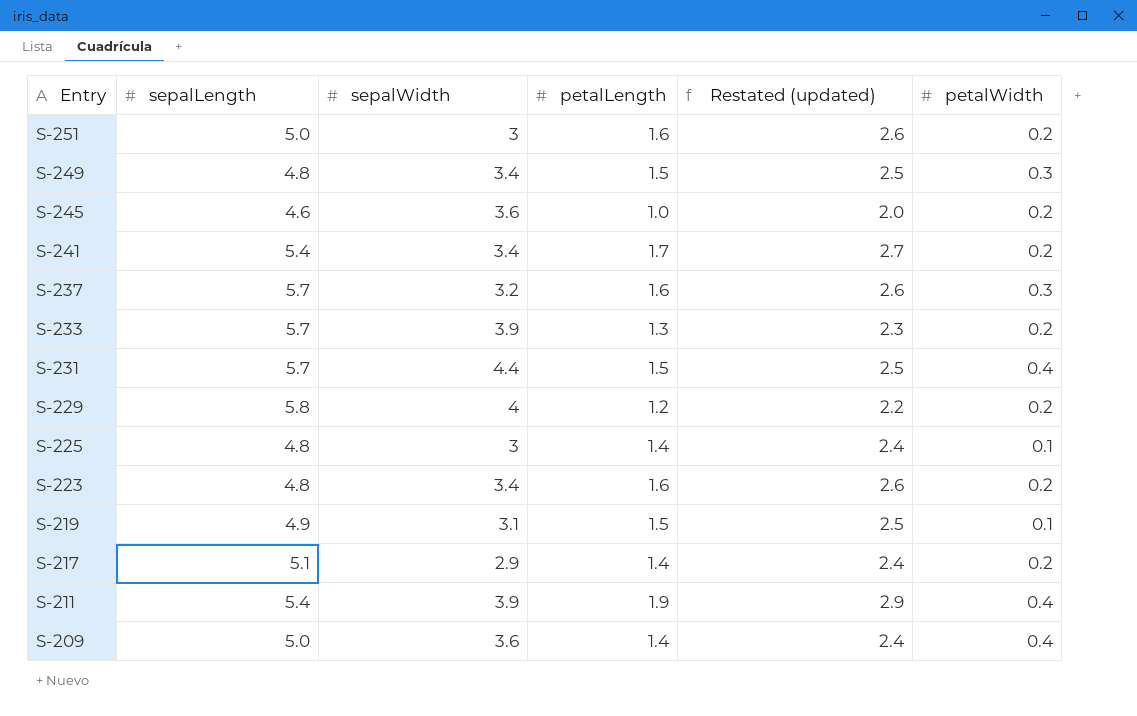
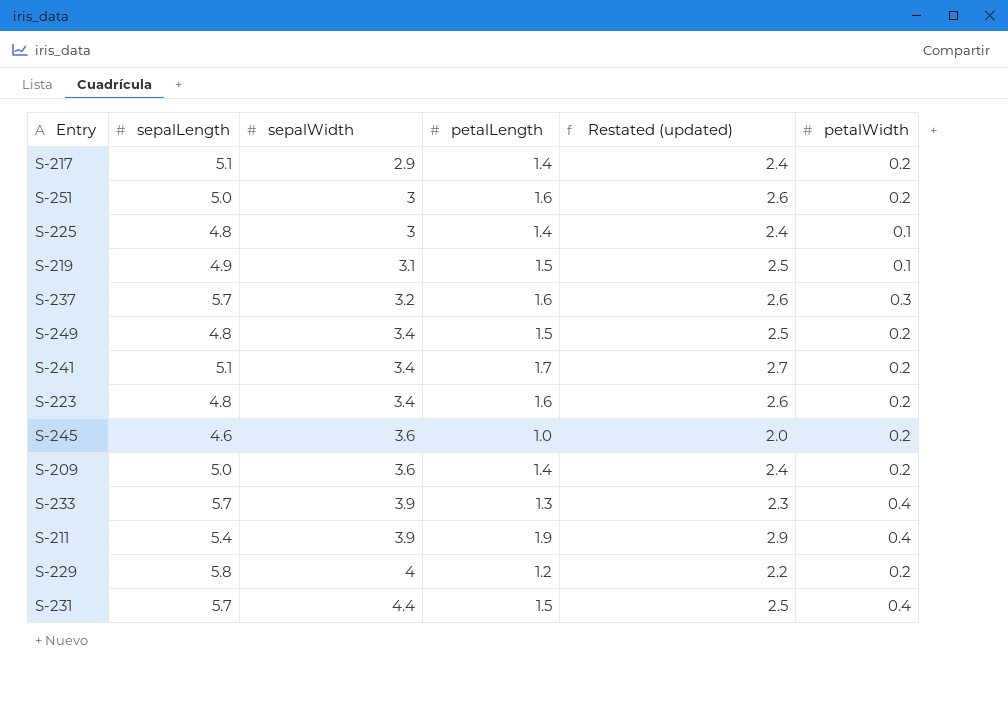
row order: Entry descending -> sepalWidth ascending
S-249 | petalWidth: 0.3 -> 0.2
S-241 | sepalLength: 5.4 -> 5.1
S-209 | petalWidth: 0.4 -> 0.2
S-233 | petalWidth: 0.2 -> 0.4

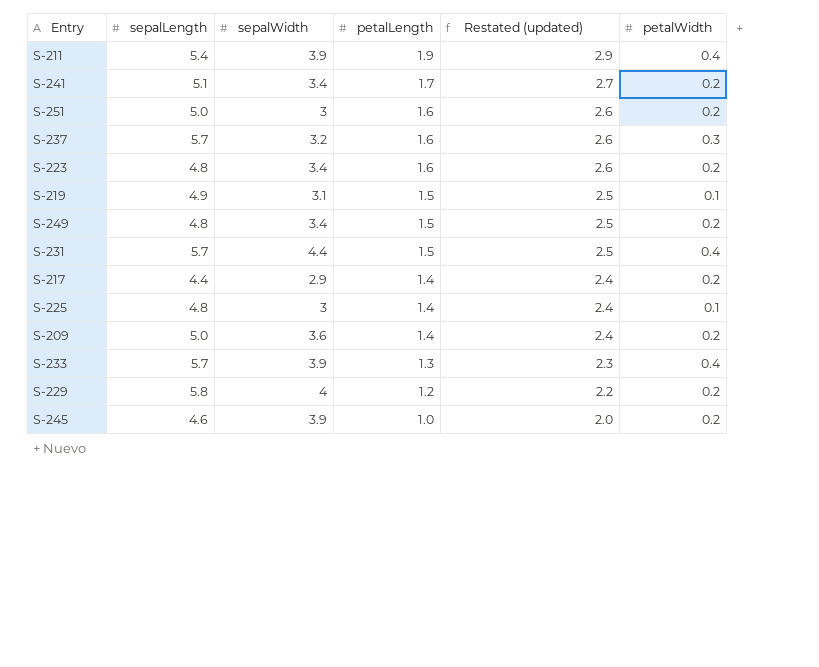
row order: sepalWidth ascending -> petalLength descending
S-217 | sepalLength: 5.1 -> 4.4
S-245 | sepalWidth: 3.6 -> 3.9

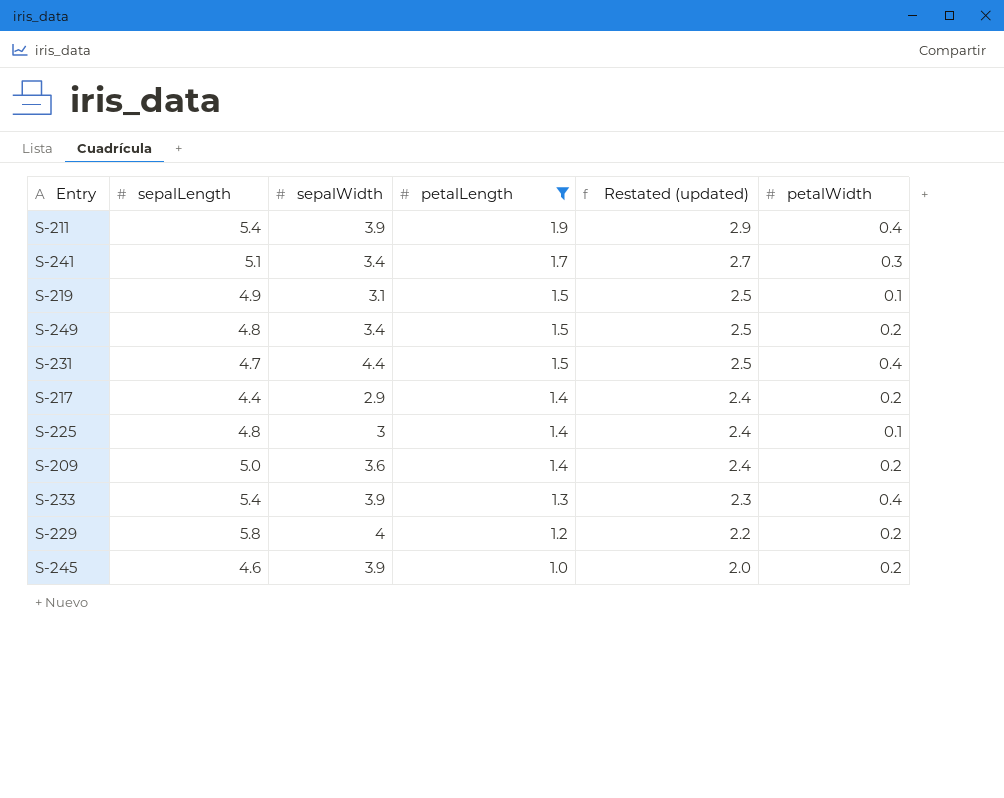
filter: none -> petalLength != 1.6
S-241 | petalWidth: 0.2 -> 0.3
S-231 | sepalLength: 5.7 -> 4.7
S-233 | sepalLength: 5.7 -> 5.4

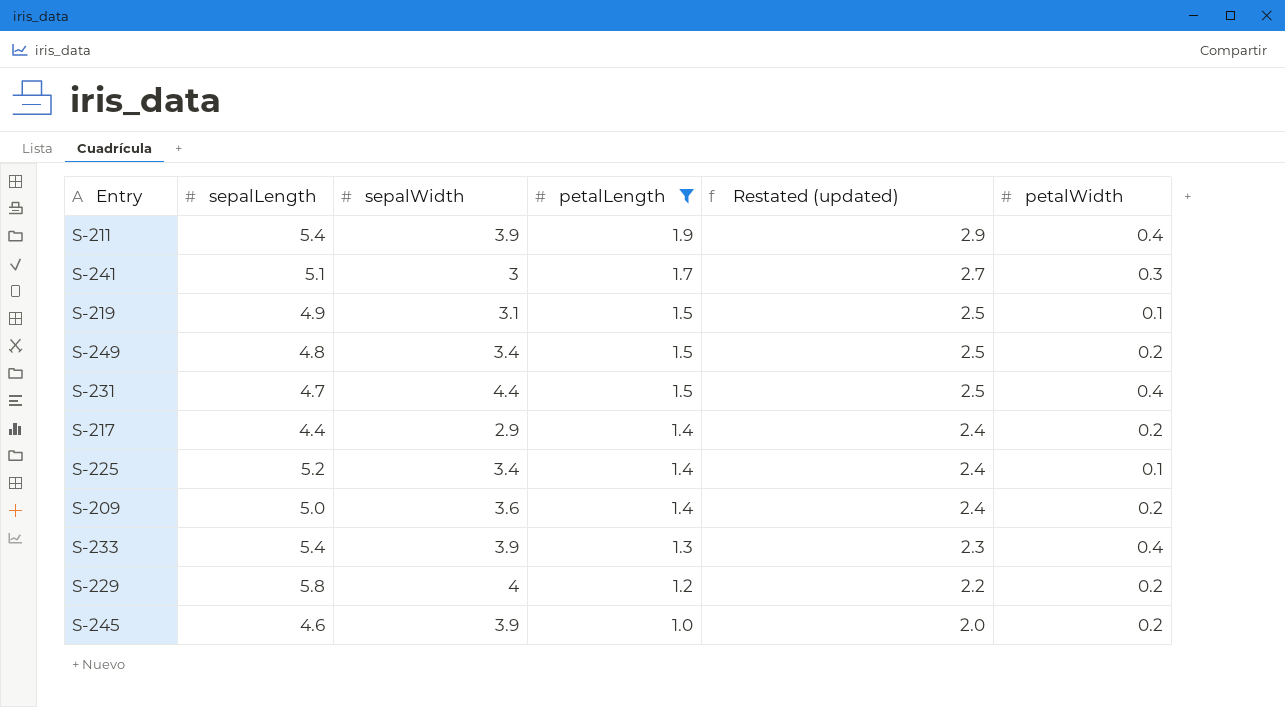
S-241 | sepalWidth: 3.4 -> 3
S-225 | sepalLength: 4.8 -> 5.2
S-225 | sepalWidth: 3 -> 3.4

